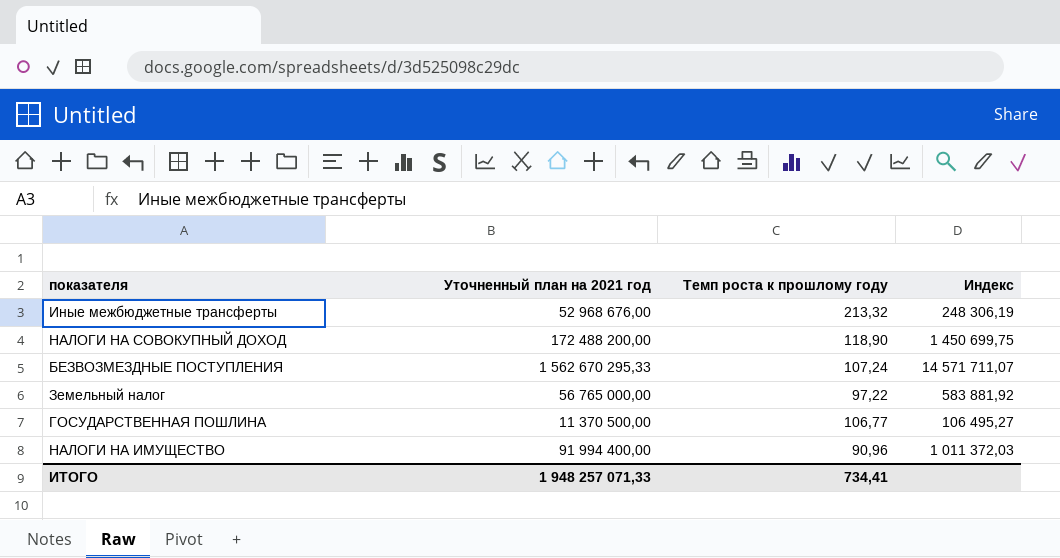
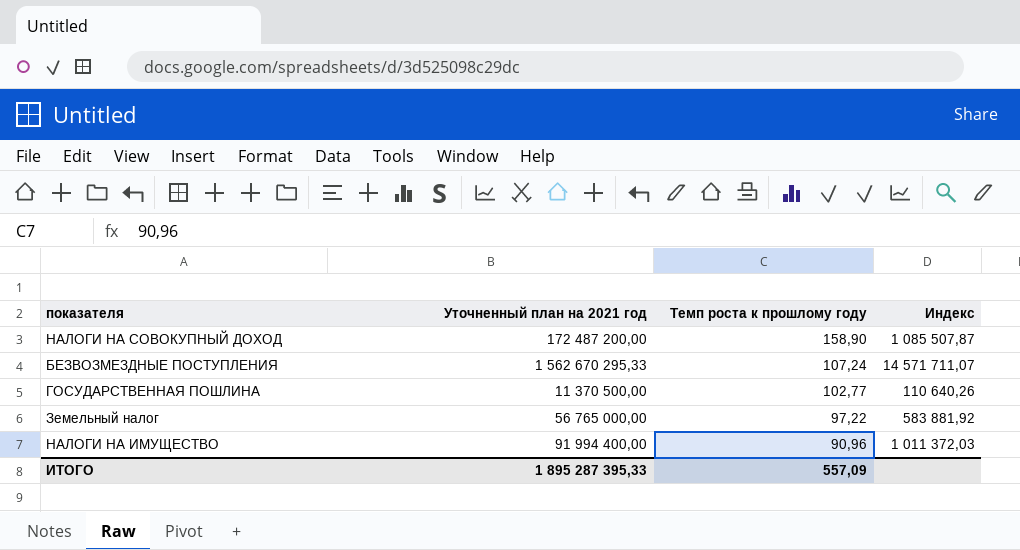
row order: none -> Темп роста к прошлому году descending
row Иные межбюджетные трансферты: 52 968 676,00 | 213,32 | 248 306,19 -> none
НАЛОГИ НА СОВОКУПНЫЙ ДОХОД | Уточненный план на 2021 год: 172 488 200,00 -> 172 487 200,00
НАЛОГИ НА СОВОКУПНЫЙ ДОХОД | Темп роста к прошлому году: 118,90 -> 158,90
НАЛОГИ НА СОВОКУПНЫЙ ДОХОД | Индекс: 1 450 699,75 -> 1 085 507,87
ГОСУДАРСТВЕННАЯ ПОШЛИНА | Темп роста к прошлому году: 106,77 -> 102,77
ГОСУДАРСТВЕННАЯ ПОШЛИНА | Индекс: 106 495,27 -> 110 640,26
ИТОГО | Уточненный план на 2021 год: 1 948 257 071,33 -> 1 895 287 395,33
ИТОГО | Темп роста к прошлому году: 734,41 -> 557,09

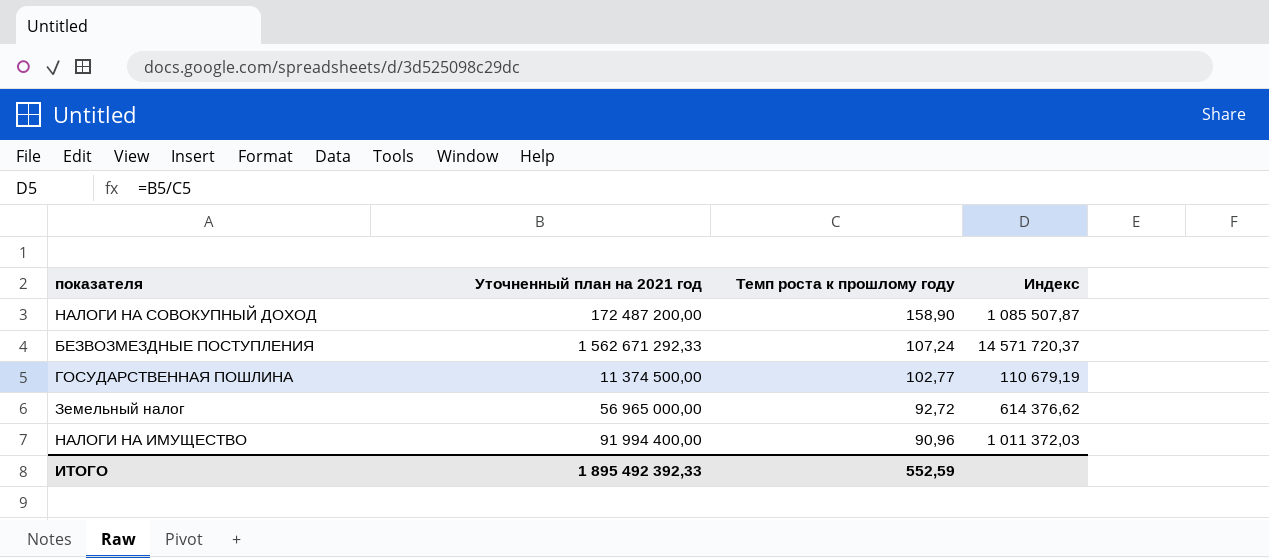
БЕЗВОЗМЕЗДНЫЕ ПОСТУПЛЕНИЯ | Уточненный план на 2021 год: 1 562 670 295,33 -> 1 562 671 292,33
БЕЗВОЗМЕЗДНЫЕ ПОСТУПЛЕНИЯ | Индекс: 14 571 711,07 -> 14 571 720,37
ГОСУДАРСТВЕННАЯ ПОШЛИНА | Уточненный план на 2021 год: 11 370 500,00 -> 11 374 500,00
ГОСУДАРСТВЕННАЯ ПОШЛИНА | Индекс: 110 640,26 -> 110 679,19
Земельный налог | Уточненный план на 2021 год: 56 765 000,00 -> 56 965 000,00
Земельный налог | Темп роста к прошлому году: 97,22 -> 92,72
Земельный налог | Индекс: 583 881,92 -> 614 376,62
ИТОГО | Уточненный план на 2021 год: 1 895 287 395,33 -> 1 895 492 392,33
ИТОГО | Темп роста к прошлому году: 557,09 -> 552,59

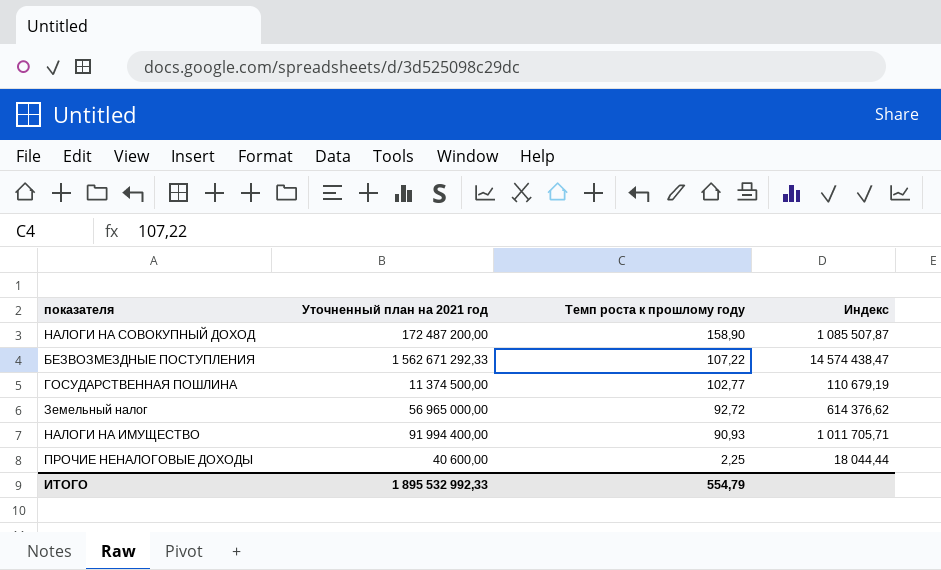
БЕЗВОЗМЕЗДНЫЕ ПОСТУПЛЕНИЯ | Темп роста к прошлому году: 107,24 -> 107,22
БЕЗВОЗМЕЗДНЫЕ ПОСТУПЛЕНИЯ | Индекс: 14 571 720,37 -> 14 574 438,47
НАЛОГИ НА ИМУЩЕСТВО | Темп роста к прошлому году: 90,96 -> 90,93
НАЛОГИ НА ИМУЩЕСТВО | Индекс: 1 011 372,03 -> 1 011 705,71
row ПРОЧИЕ НЕНАЛОГОВЫЕ ДОХОДЫ: none -> 40 600,00 | 2,25 | 18 044,44
ИТОГО | Уточненный план на 2021 год: 1 895 492 392,33 -> 1 895 532 992,33
ИТОГО | Темп роста к прошлому году: 552,59 -> 554,79

